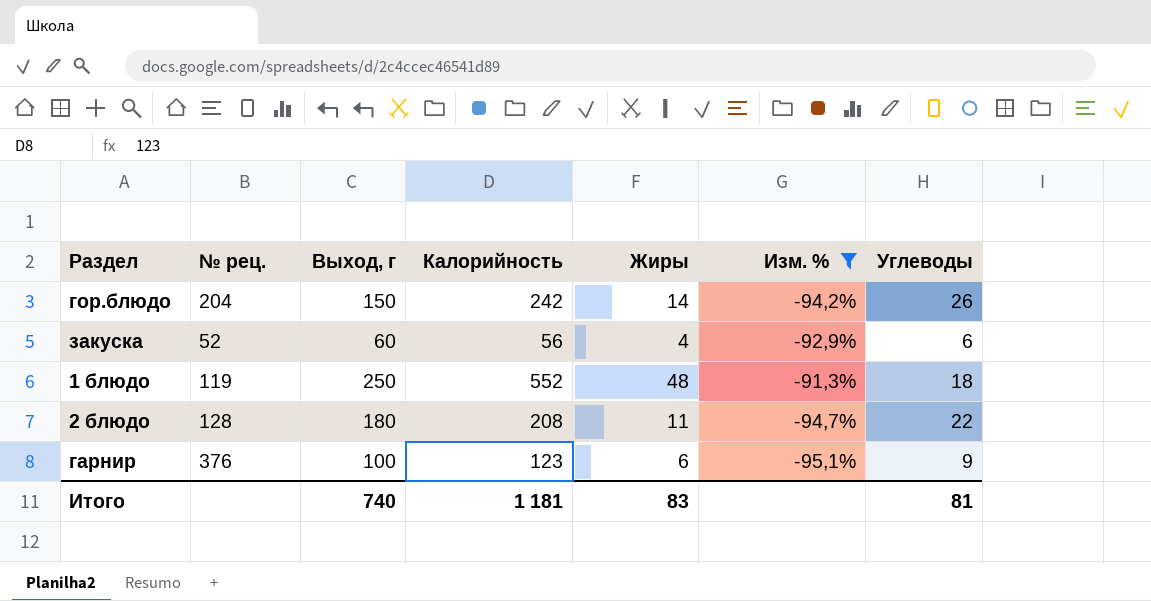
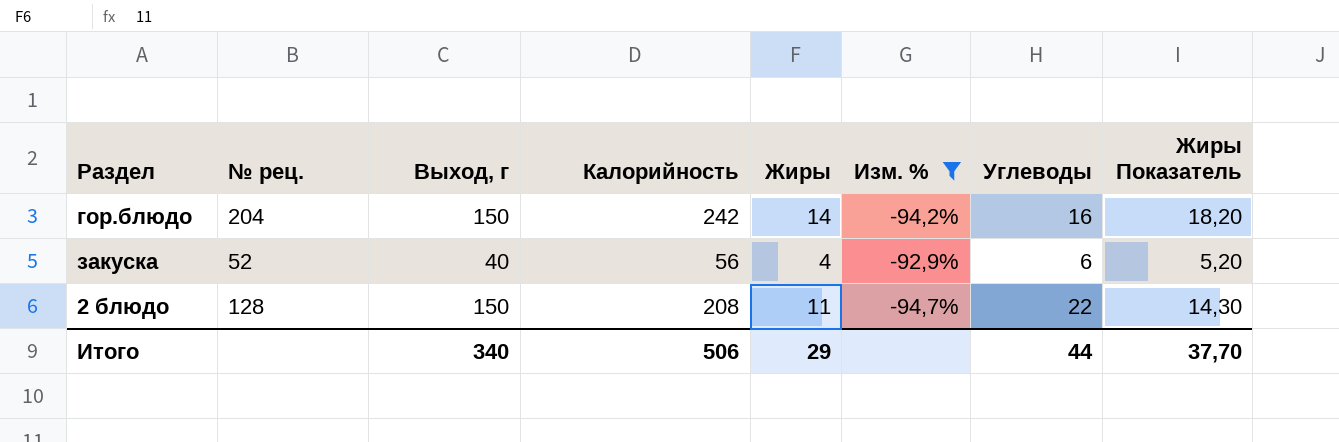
column Жиры Показатель | formula: none -> [Жиры] * 1,3
row 1 блюдо: 119 | 250 | 552 | 48 | -91,3% | 18 -> none
row гарнир: 376 | 100 | 123 | 6 | -95,1% | 9 -> none
гор.блюдо | Углеводы: 26 -> 16
закуска | Выход, г: 60 -> 40
2 блюдо | Выход, г: 180 -> 150
Итого | Выход, г: 740 -> 340
Итого | Калорийность: 1 181 -> 506
Итого | Жиры: 83 -> 29
Итого | Углеводы: 81 -> 44

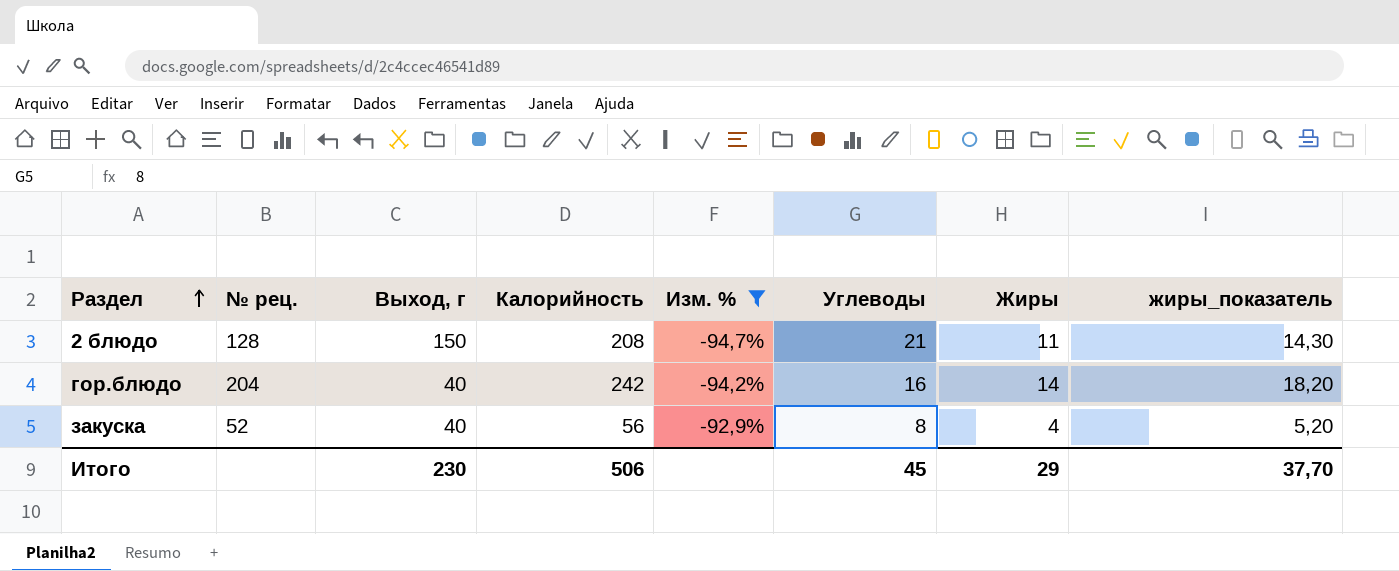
row order: none -> Раздел ascending
column Жиры | position: 5 -> 7
column name: Жиры Показатель -> жиры_показатель
2 блюдо | Углеводы: 22 -> 21
гор.блюдо | Выход, г: 150 -> 40
закуска | Углеводы: 6 -> 8
Итого | Выход, г: 340 -> 230
Итого | Углеводы: 44 -> 45

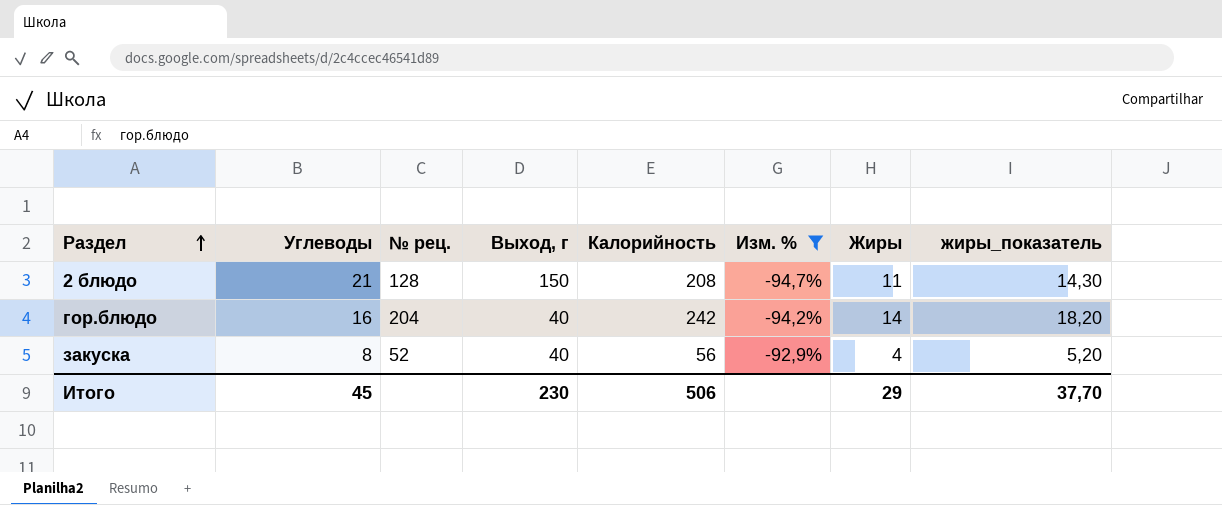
column Углеводы | position: 6 -> 2

